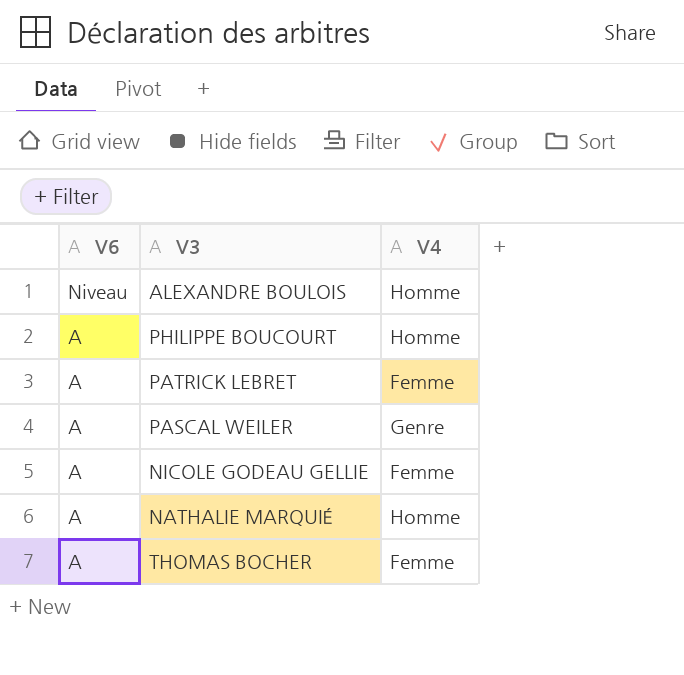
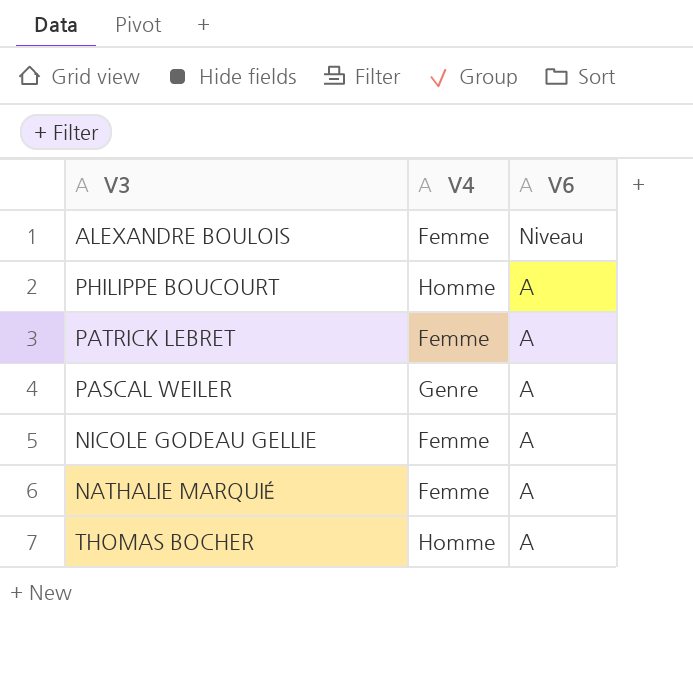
column V6 | position: 1 -> 3
ALEXANDRE BOULOIS | V4: Homme -> Femme
NATHALIE MARQUIÉ | V4: Homme -> Femme
THOMAS BOCHER | V4: Femme -> Homme

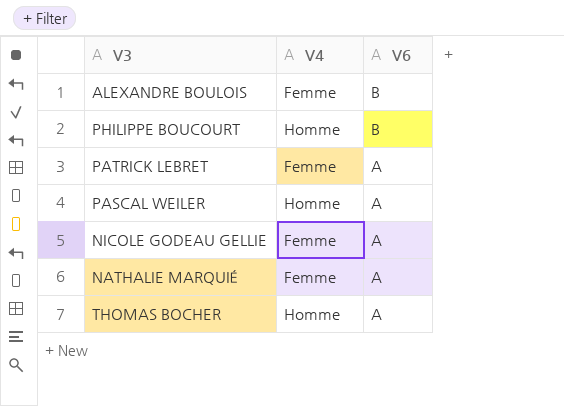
ALEXANDRE BOULOIS | V6: Niveau -> B
PHILIPPE BOUCOURT | V6: A -> B
PASCAL WEILER | V4: Genre -> Homme

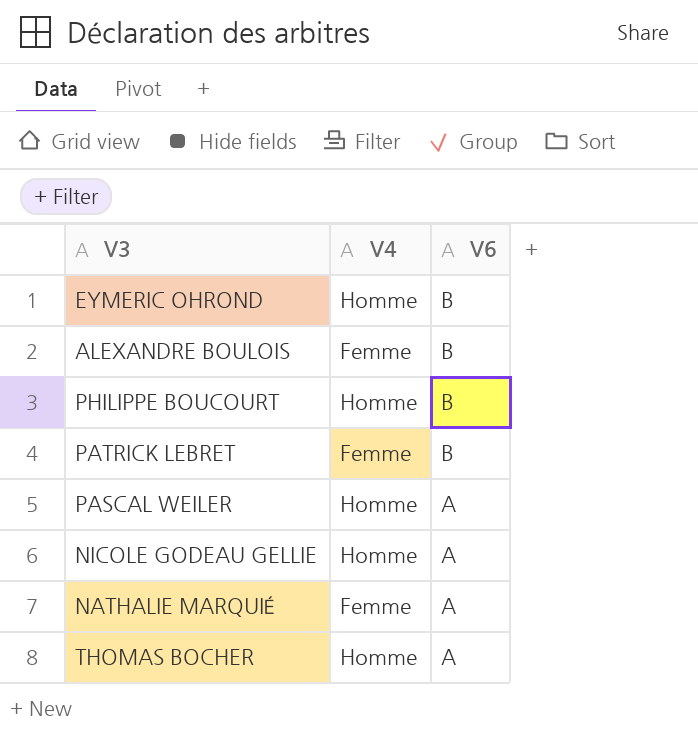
row EYMERIC OHROND: none -> Homme | B
PATRICK LEBRET | V6: A -> B
NICOLE GODEAU GELLIE | V4: Femme -> Homme

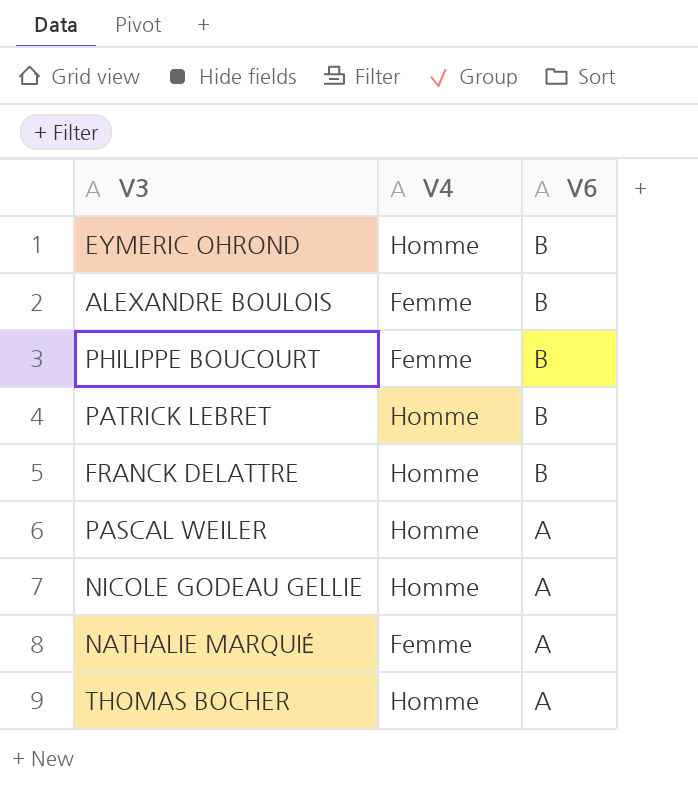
PHILIPPE BOUCOURT | V4: Homme -> Femme
PATRICK LEBRET | V4: Femme -> Homme
row FRANCK DELATTRE: none -> Homme | B

